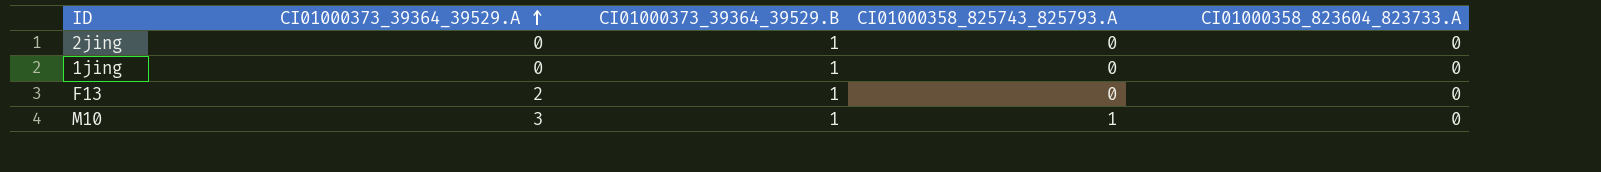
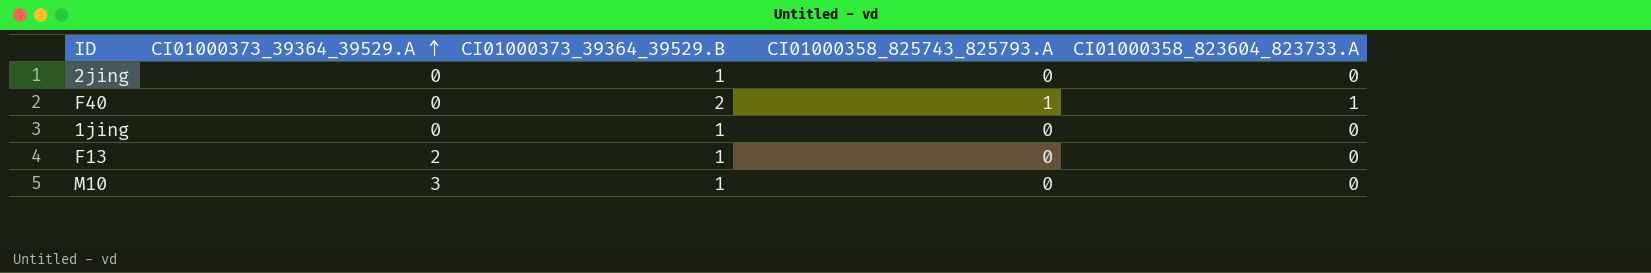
row F40: none -> 0 | 2 | 1 | 1
M10 | CI01000358_825743_825793.A: 1 -> 0

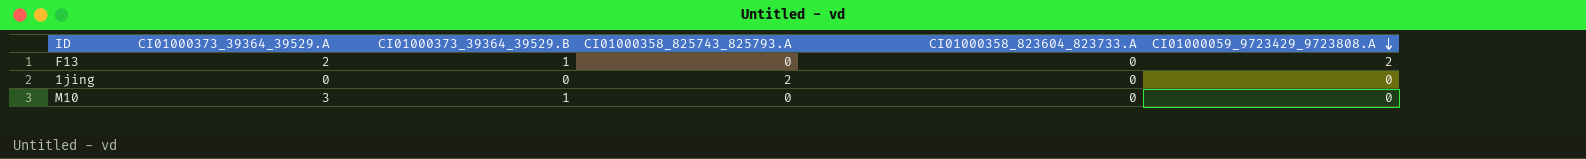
row order: CI01000373_39364_39529.A ascending -> CI01000059_9723429_9723808.A descending
column CI01000059_9723429_9723808.A | position: none -> 6
row 2jing: 0 | 1 | 0 | 0 -> none
row F40: 0 | 2 | 1 | 1 -> none
1jing | CI01000373_39364_39529.B: 1 -> 0
1jing | CI01000358_825743_825793.A: 0 -> 2

